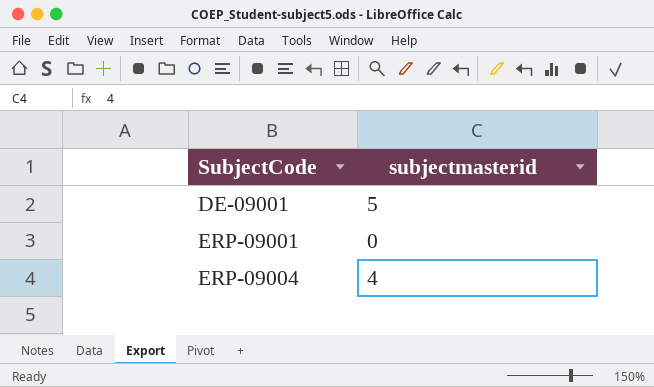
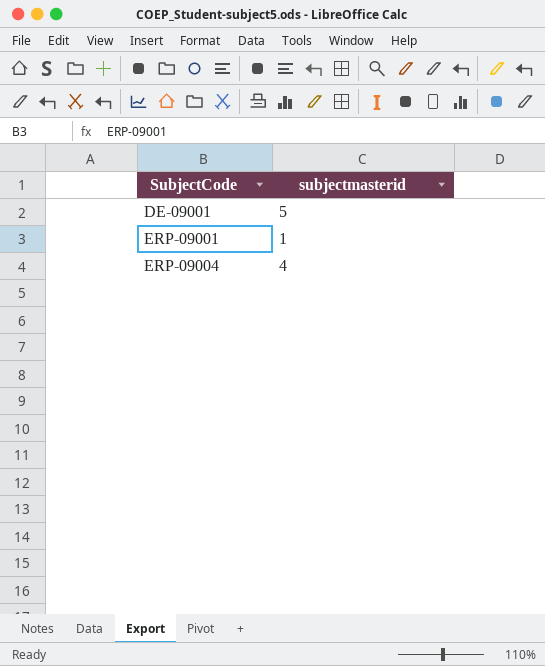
ERP-09001 | subjectmasterid: 0 -> 1

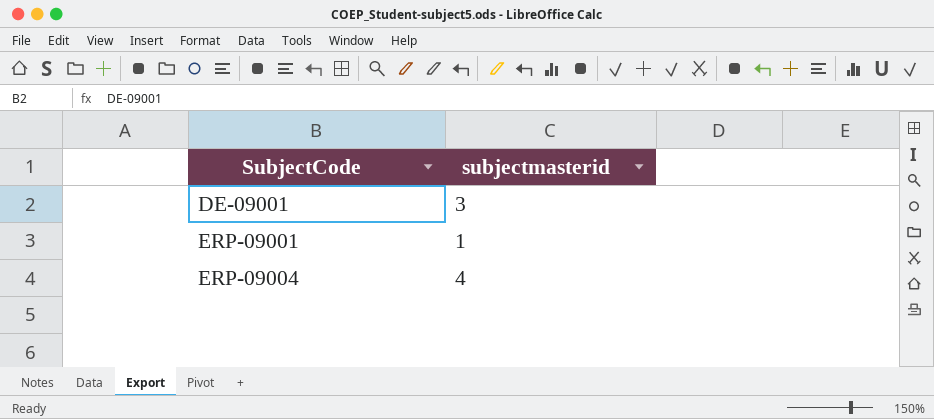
DE-09001 | subjectmasterid: 5 -> 3

